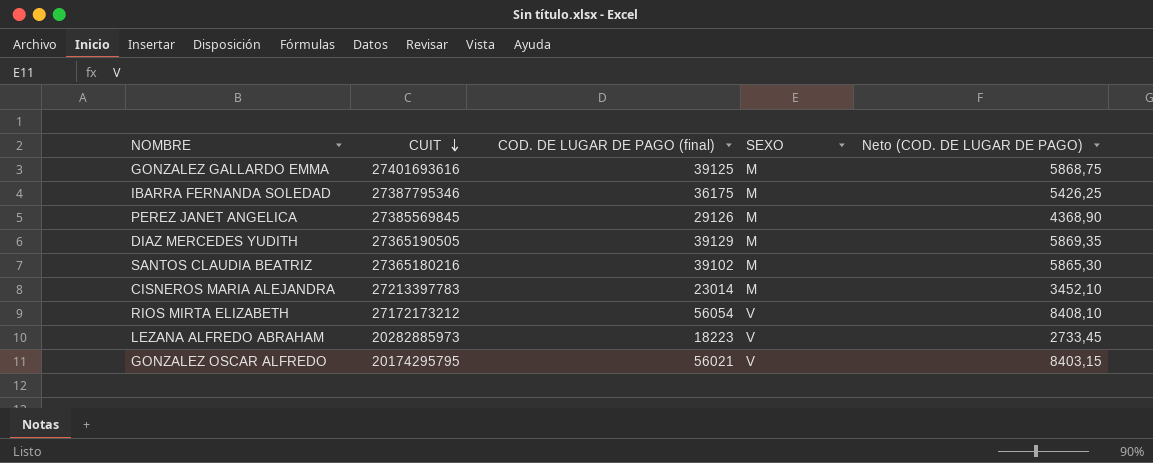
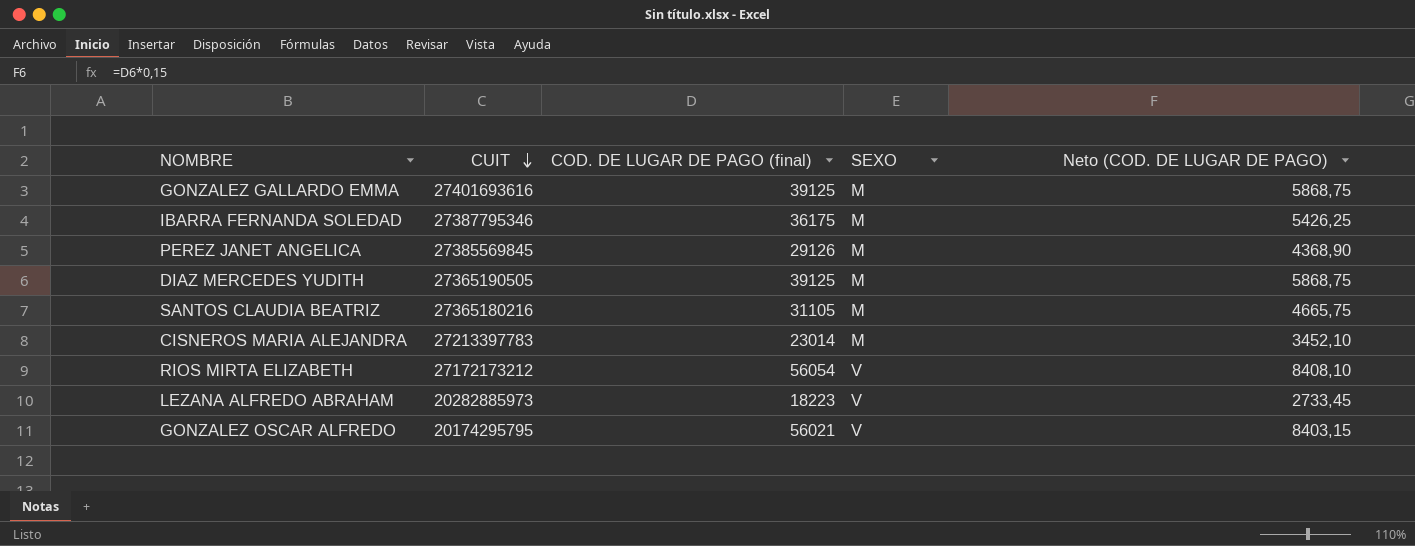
DIAZ MERCEDES YUDITH | COD. DE LUGAR DE PAGO (final): 39129 -> 39125
DIAZ MERCEDES YUDITH | Neto (COD. DE LUGAR DE PAGO): 5869,35 -> 5868,75
SANTOS CLAUDIA BEATRIZ | COD. DE LUGAR DE PAGO (final): 39102 -> 31105
SANTOS CLAUDIA BEATRIZ | Neto (COD. DE LUGAR DE PAGO): 5865,30 -> 4665,75

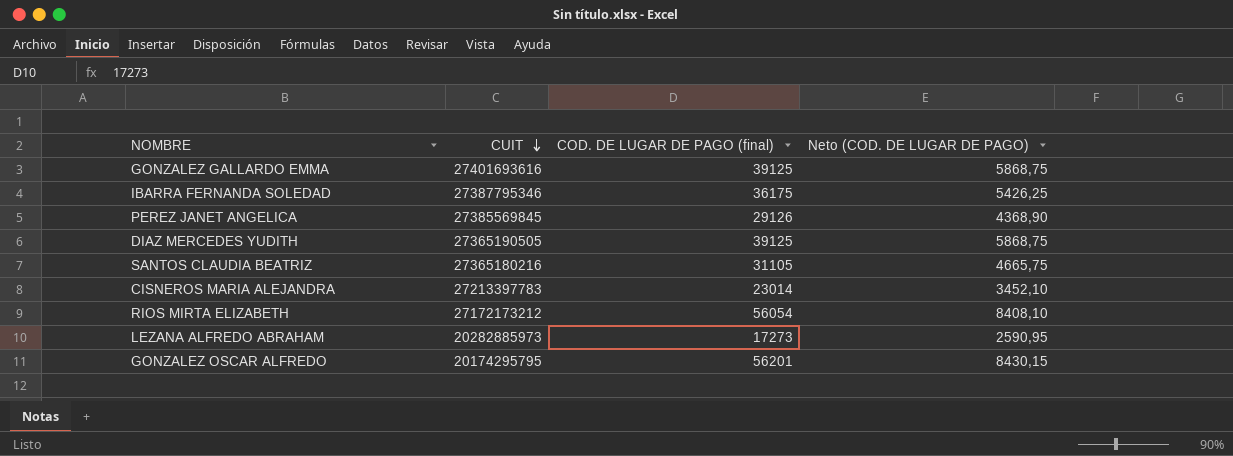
column SEXO | position: 4 -> none
LEZANA ALFREDO ABRAHAM | COD. DE LUGAR DE PAGO (final): 18223 -> 17273
LEZANA ALFREDO ABRAHAM | Neto (COD. DE LUGAR DE PAGO): 2733,45 -> 2590,95
GONZALEZ OSCAR ALFREDO | COD. DE LUGAR DE PAGO (final): 56021 -> 56201
GONZALEZ OSCAR ALFREDO | Neto (COD. DE LUGAR DE PAGO): 8403,15 -> 8430,15

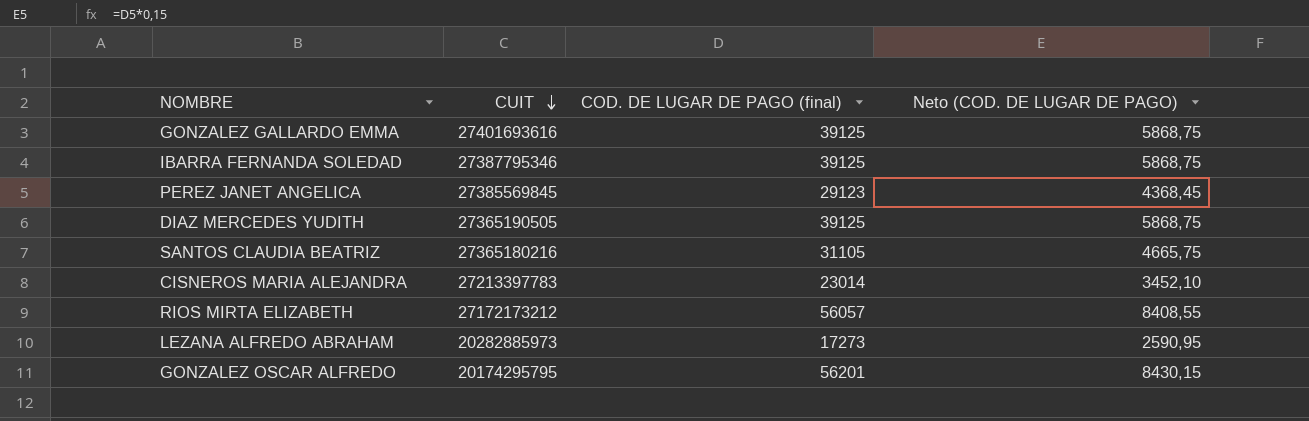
IBARRA FERNANDA SOLEDAD | COD. DE LUGAR DE PAGO (final): 36175 -> 39125
IBARRA FERNANDA SOLEDAD | Neto (COD. DE LUGAR DE PAGO): 5426,25 -> 5868,75
PEREZ JANET ANGELICA | COD. DE LUGAR DE PAGO (final): 29126 -> 29123
PEREZ JANET ANGELICA | Neto (COD. DE LUGAR DE PAGO): 4368,90 -> 4368,45
RIOS MIRTA ELIZABETH | COD. DE LUGAR DE PAGO (final): 56054 -> 56057
RIOS MIRTA ELIZABETH | Neto (COD. DE LUGAR DE PAGO): 8408,10 -> 8408,55

